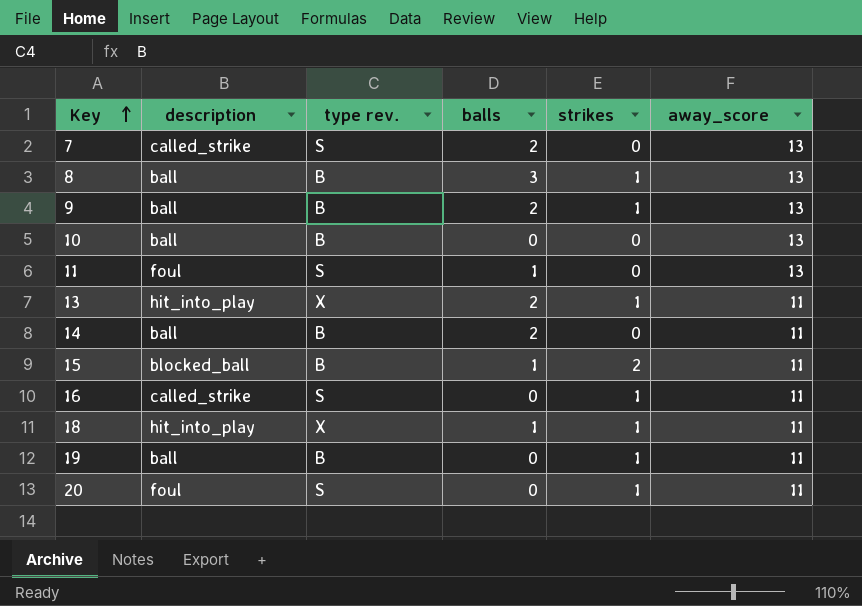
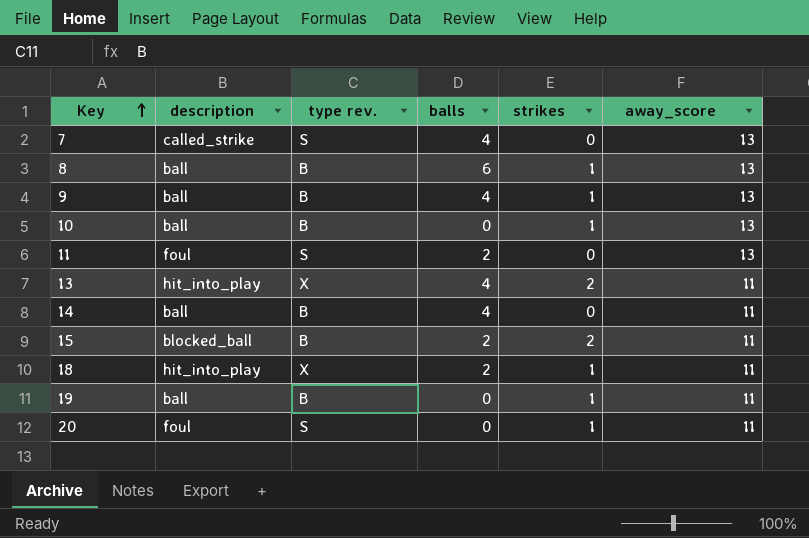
row 16: called_strike | S | 0 | 1 | 11 -> none
7 | balls: 2 -> 4
8 | balls: 3 -> 6
9 | balls: 2 -> 4
10 | strikes: 0 -> 1
11 | balls: 1 -> 2
13 | balls: 2 -> 4
13 | strikes: 1 -> 2
14 | balls: 2 -> 4
15 | balls: 1 -> 2
18 | balls: 1 -> 2

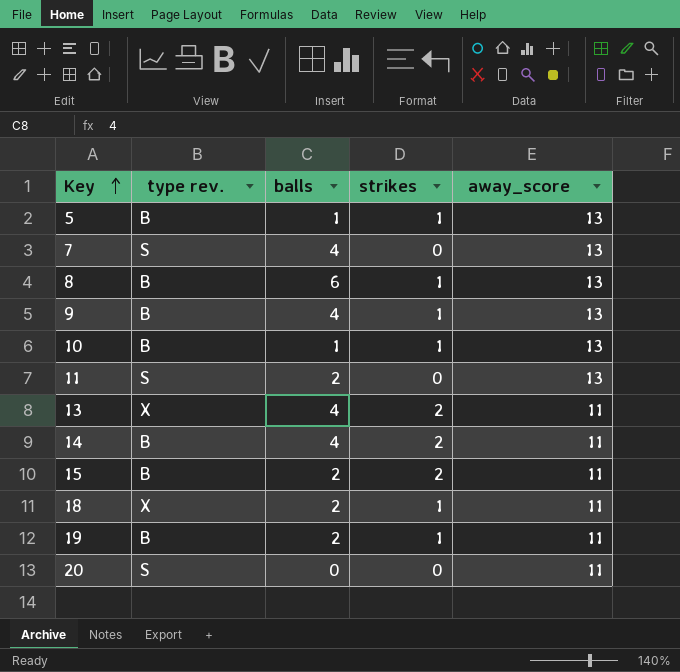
column description | position: 2 -> none
row 5: none -> B | 1 | 1 | 13
10 | balls: 0 -> 1
14 | strikes: 0 -> 2
19 | balls: 0 -> 2
20 | strikes: 1 -> 0

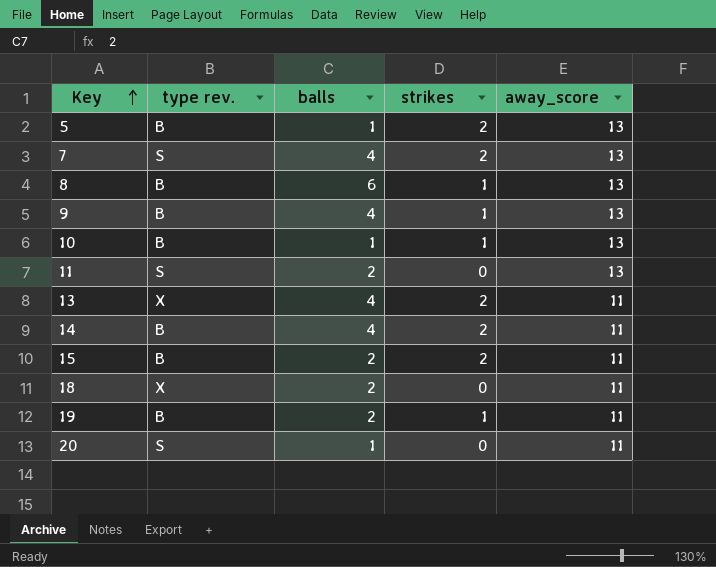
5 | strikes: 1 -> 2
7 | strikes: 0 -> 2
18 | strikes: 1 -> 0
20 | balls: 0 -> 1

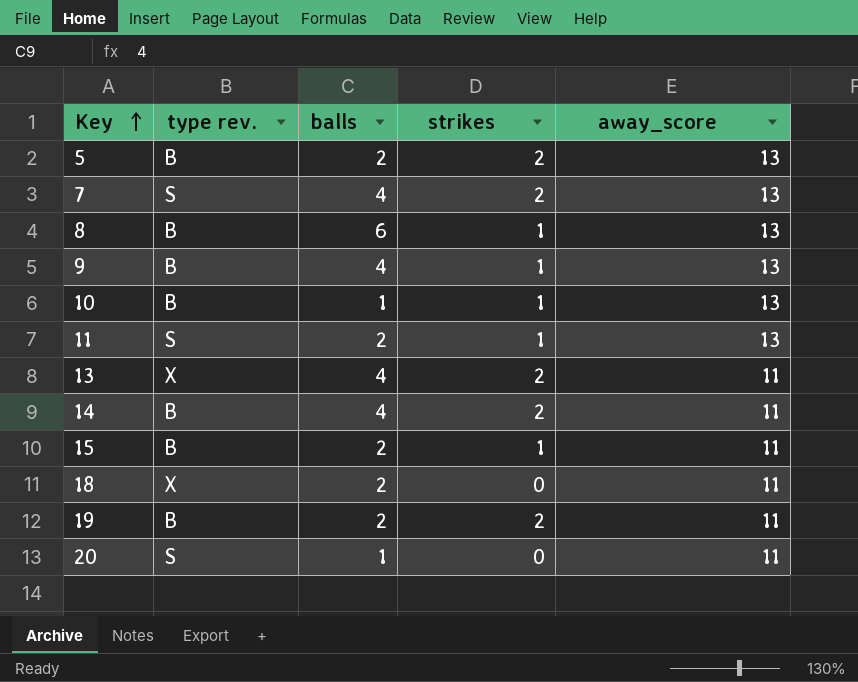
5 | balls: 1 -> 2
11 | strikes: 0 -> 1
15 | strikes: 2 -> 1
19 | strikes: 1 -> 2

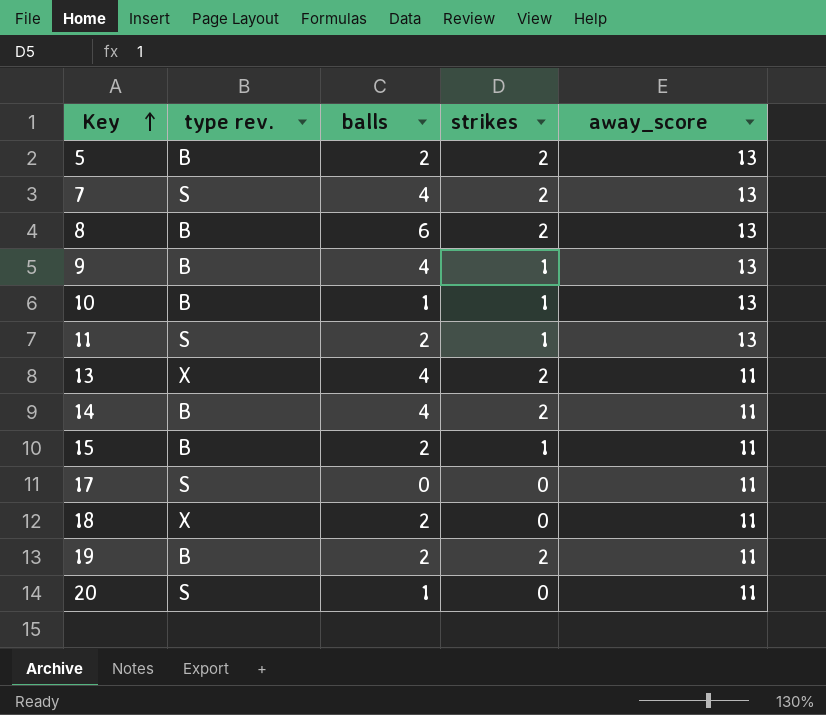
8 | strikes: 1 -> 2
row 17: none -> S | 0 | 0 | 11

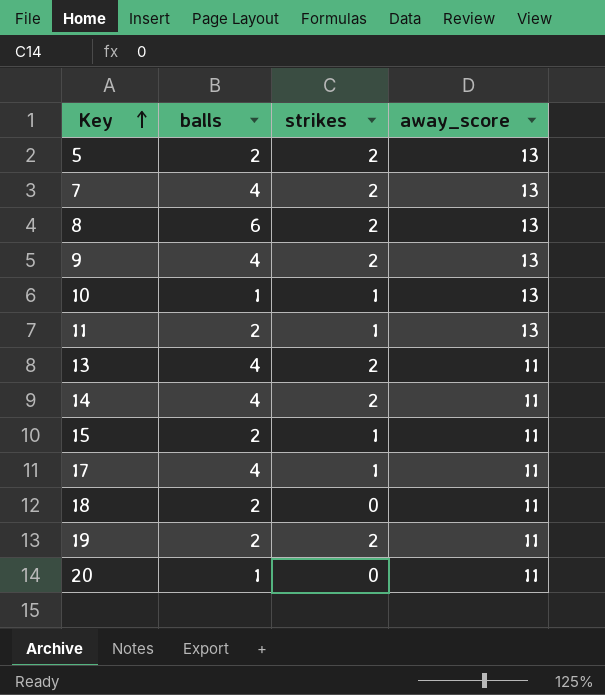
column type rev. | position: 2 -> none
9 | strikes: 1 -> 2
17 | balls: 0 -> 4
17 | strikes: 0 -> 1

